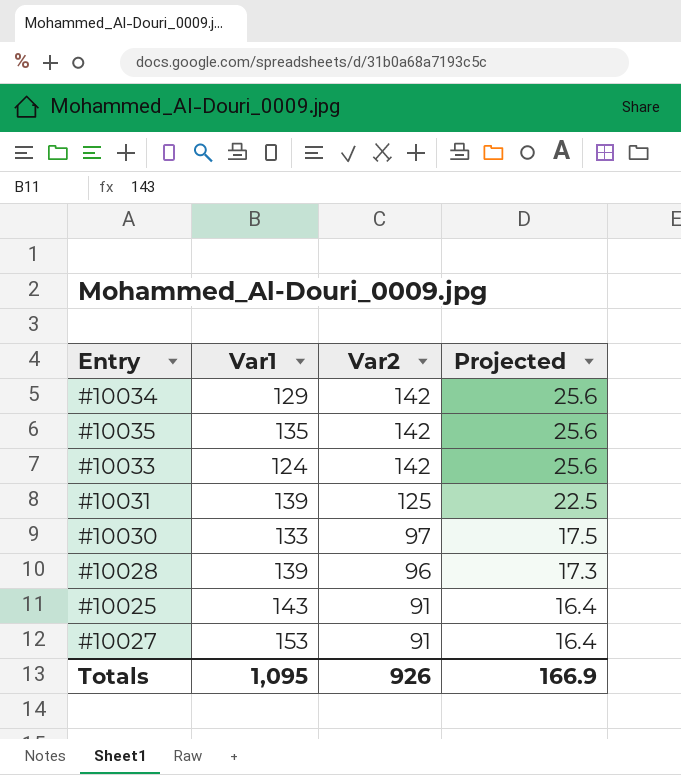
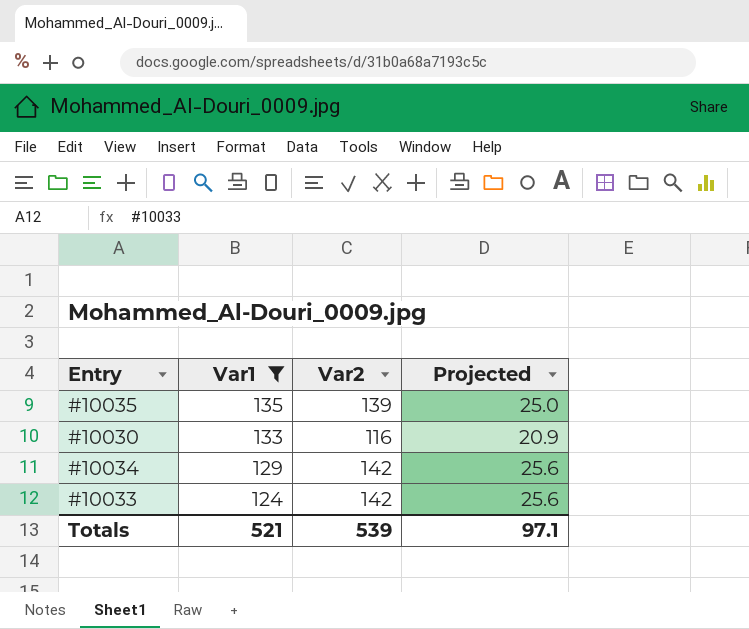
filter: none -> Var1 <= 135
row order: Var2 descending -> Var1 descending
#10035 | Var2: 142 -> 139
#10035 | Projected: 25.6 -> 25.0
#10030 | Var2: 97 -> 116
#10030 | Projected: 17.5 -> 20.9
Totals | Var1: 1,095 -> 521
Totals | Var2: 926 -> 539
Totals | Projected: 166.9 -> 97.1

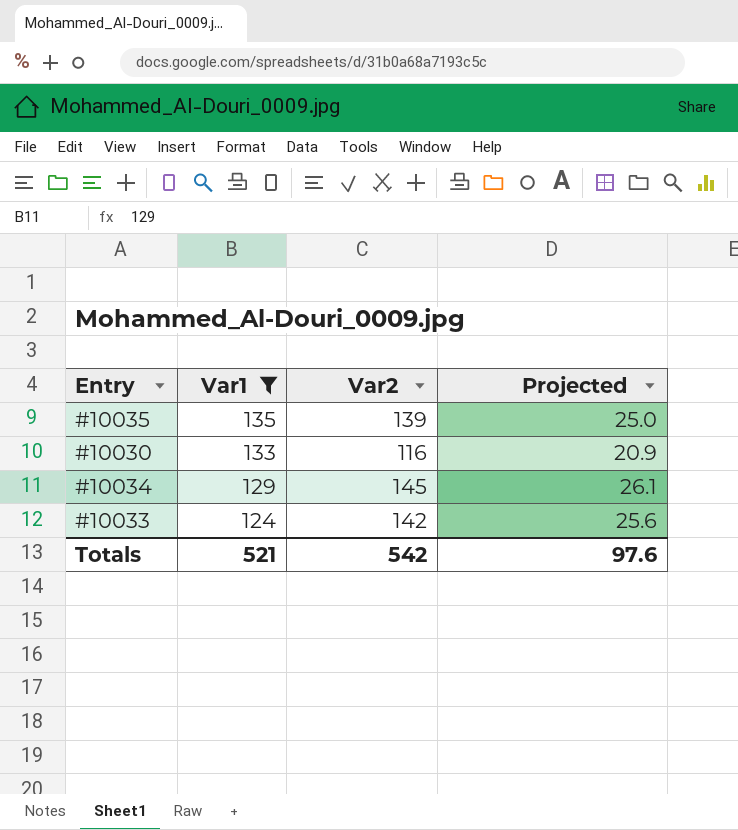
#10034 | Var2: 142 -> 145
#10034 | Projected: 25.6 -> 26.1
Totals | Var2: 539 -> 542
Totals | Projected: 97.1 -> 97.6

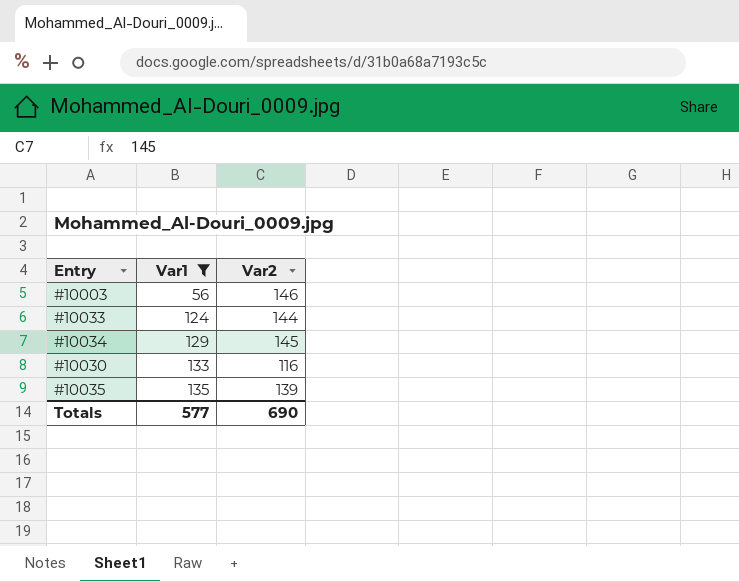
row order: Var1 descending -> Var1 ascending
column Projected | formula: [Var2] * 0.18 -> none
row #10003: none -> 56 | 146
#10033 | Var2: 142 -> 144
Totals | Var1: 521 -> 577
Totals | Var2: 542 -> 690

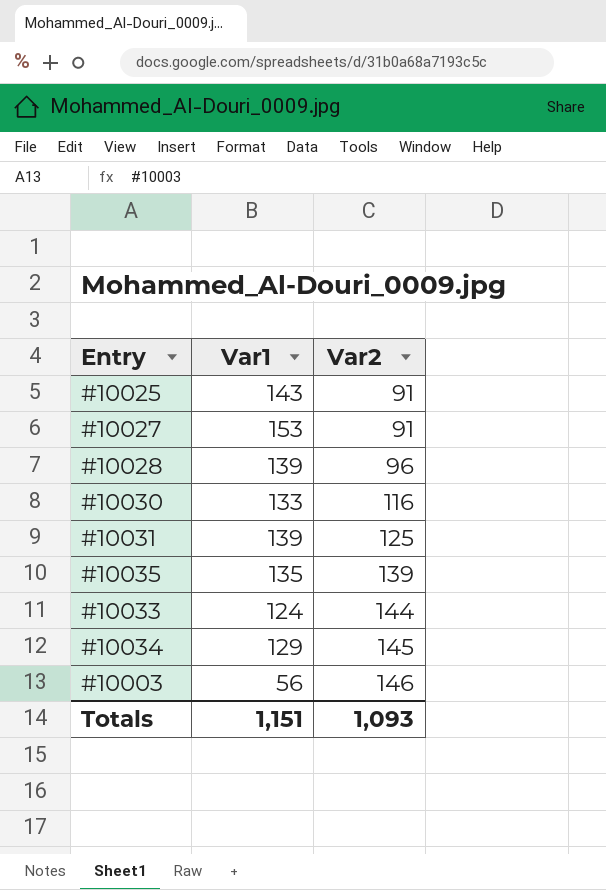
filter: Var1 <= 135 -> none
row order: Var1 ascending -> Var2 ascending
Totals | Var1: 577 -> 1,151
Totals | Var2: 690 -> 1,093

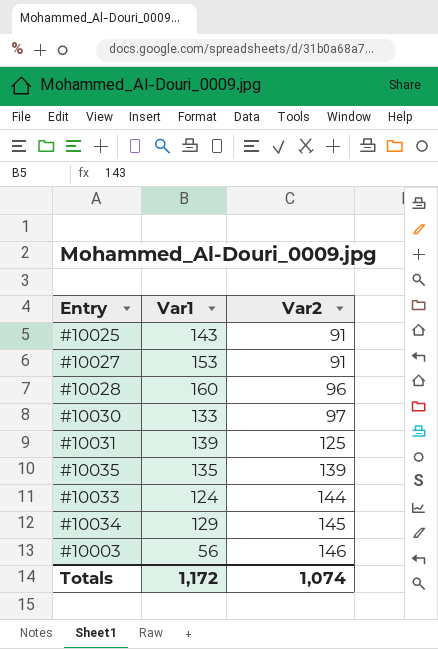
#10028 | Var1: 139 -> 160
#10030 | Var2: 116 -> 97
Totals | Var1: 1,151 -> 1,172
Totals | Var2: 1,093 -> 1,074

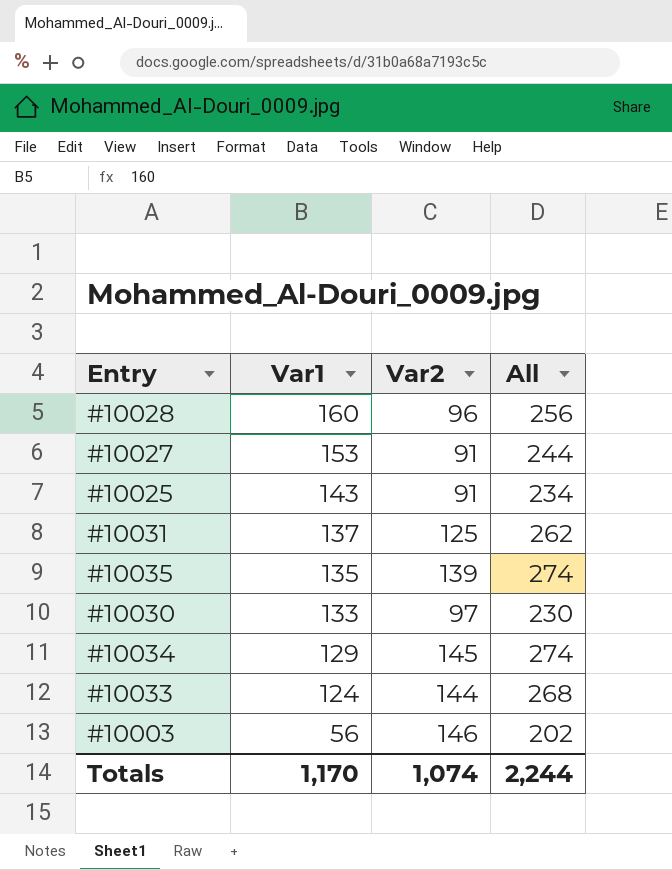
row order: Var2 ascending -> Var1 descending
column All | formula: none -> [Var1] + [Var2]
#10031 | Var1: 139 -> 137
Totals | Var1: 1,172 -> 1,170

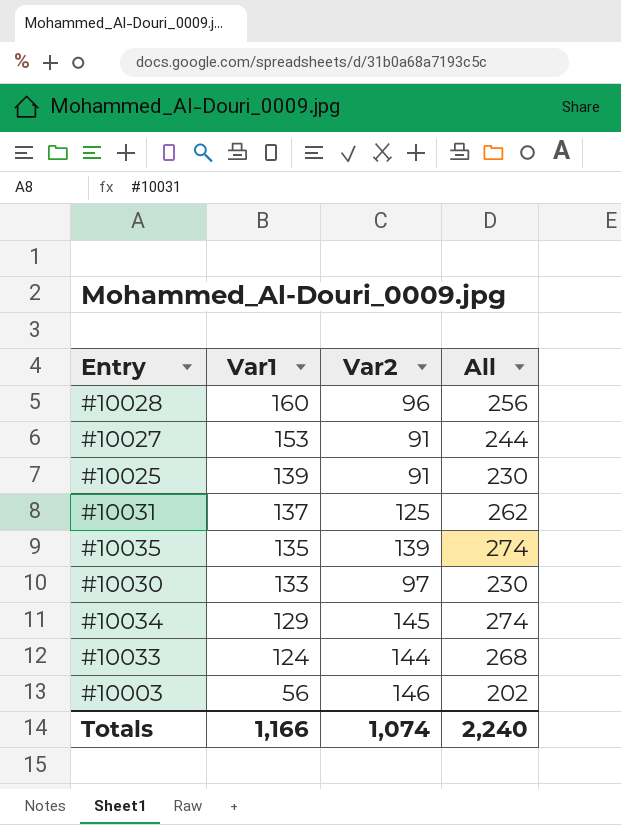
#10025 | Var1: 143 -> 139
#10025 | All: 234 -> 230
Totals | Var1: 1,170 -> 1,166
Totals | All: 2,244 -> 2,240

